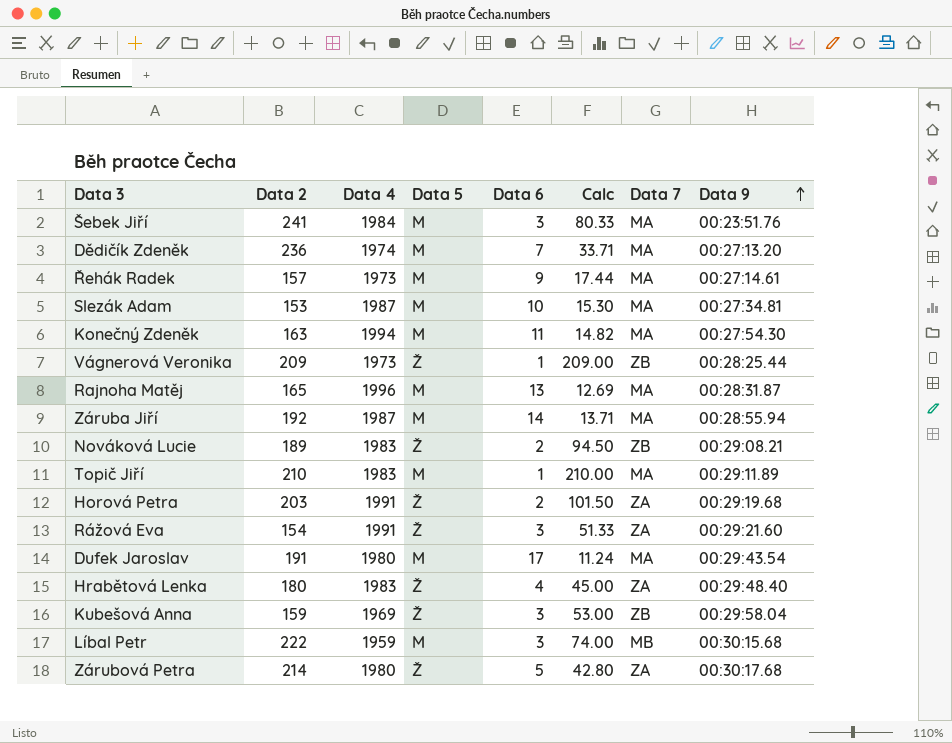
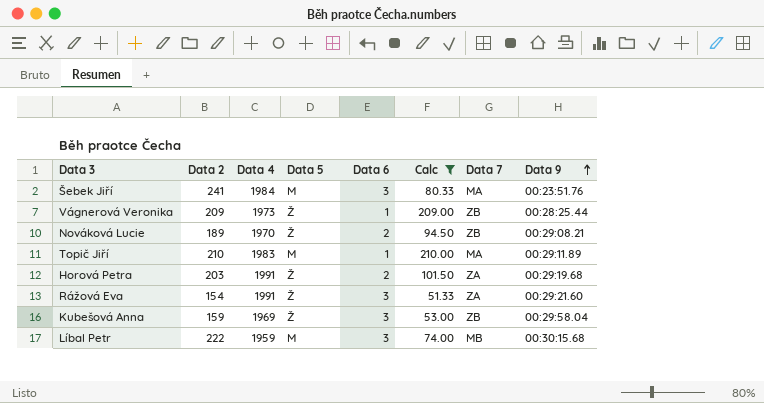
filter: none -> Calc >= 51.33
Nováková Lucie | Data 4: 1983 -> 1970

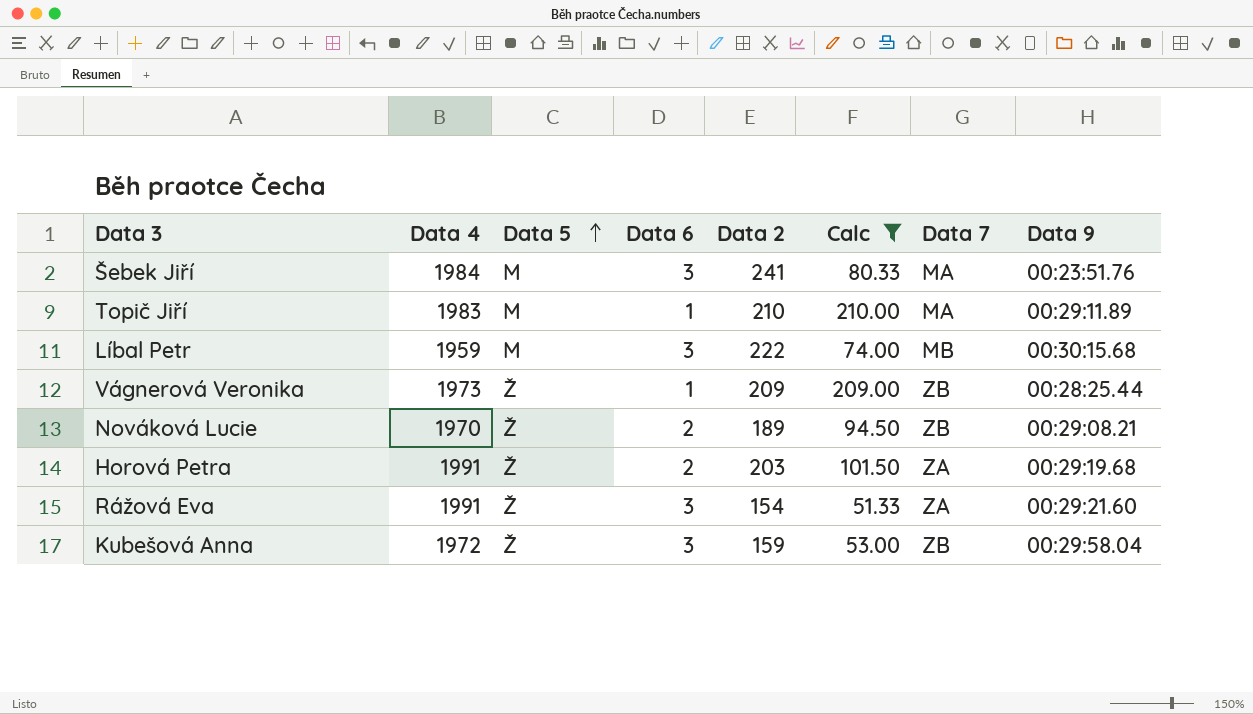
row order: Data 9 ascending -> Data 5 ascending
column Data 2 | position: 2 -> 5
Kubešová Anna | Data 4: 1969 -> 1972

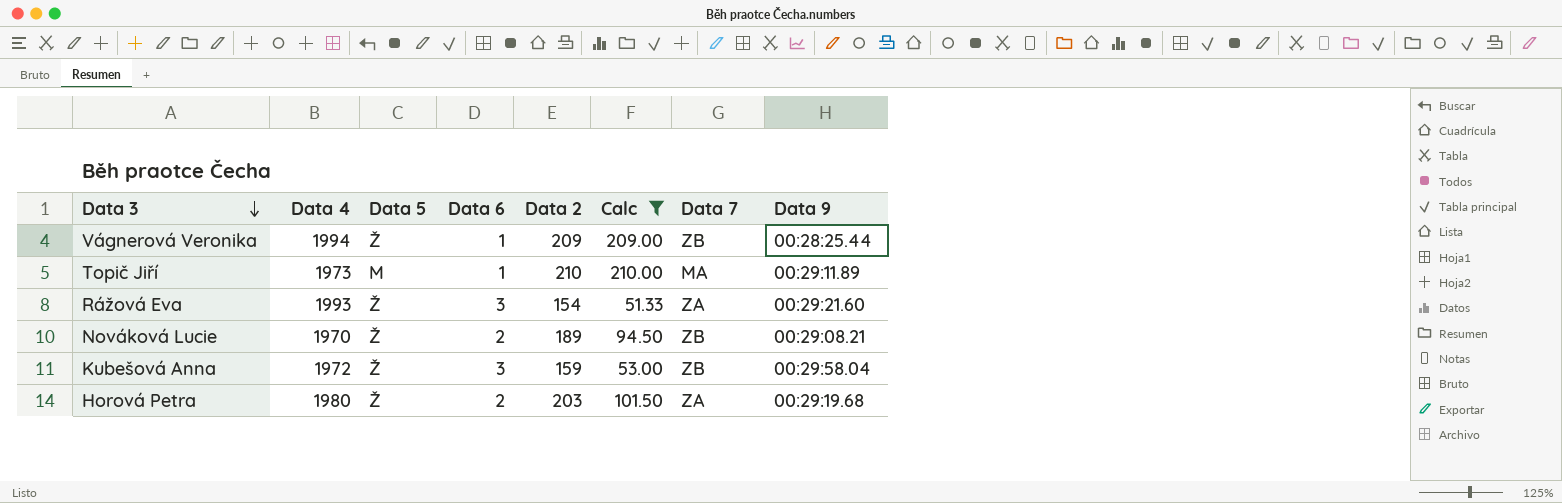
row order: Data 5 ascending -> Data 3 descending
row Šebek Jiří: 1984 | M | 3 | 241 | 80.33 | MA | 00:23:51.76 -> none
row Líbal Petr: 1959 | M | 3 | 222 | 74.00 | MB | 00:30:15.68 -> none
Vágnerová Veronika | Data 4: 1973 -> 1994
Topič Jiří | Data 4: 1983 -> 1973
Rážová Eva | Data 4: 1991 -> 1993
Horová Petra | Data 4: 1991 -> 1980

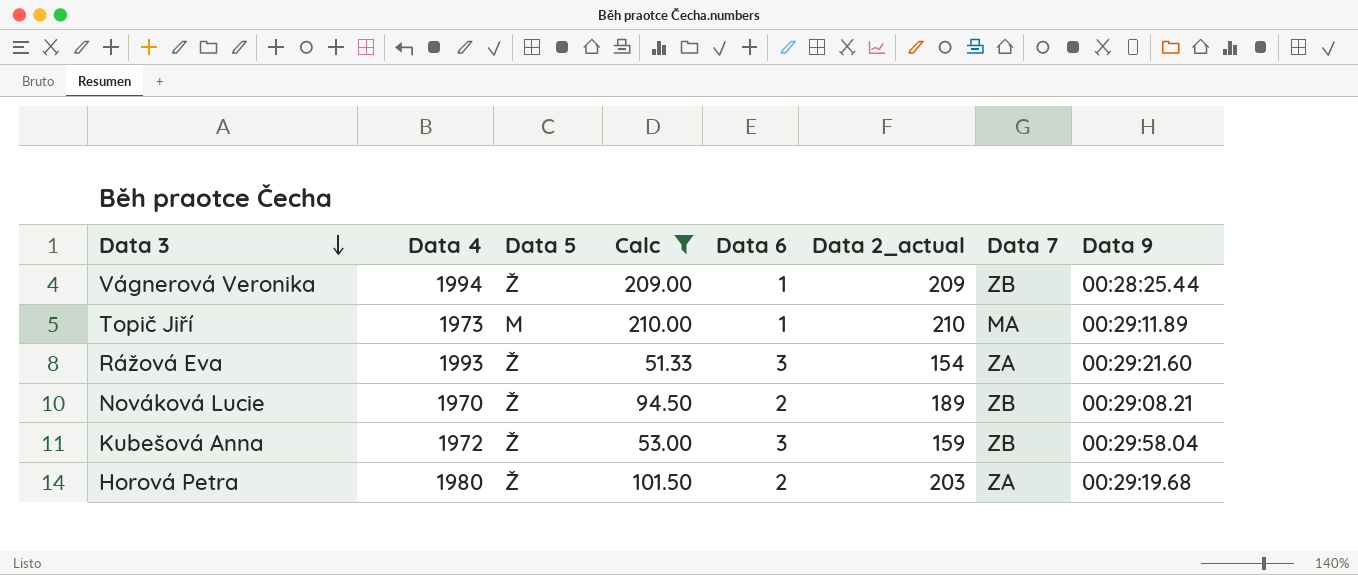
column Calc | position: 6 -> 4
column name: Data 2 -> Data 2_actual

